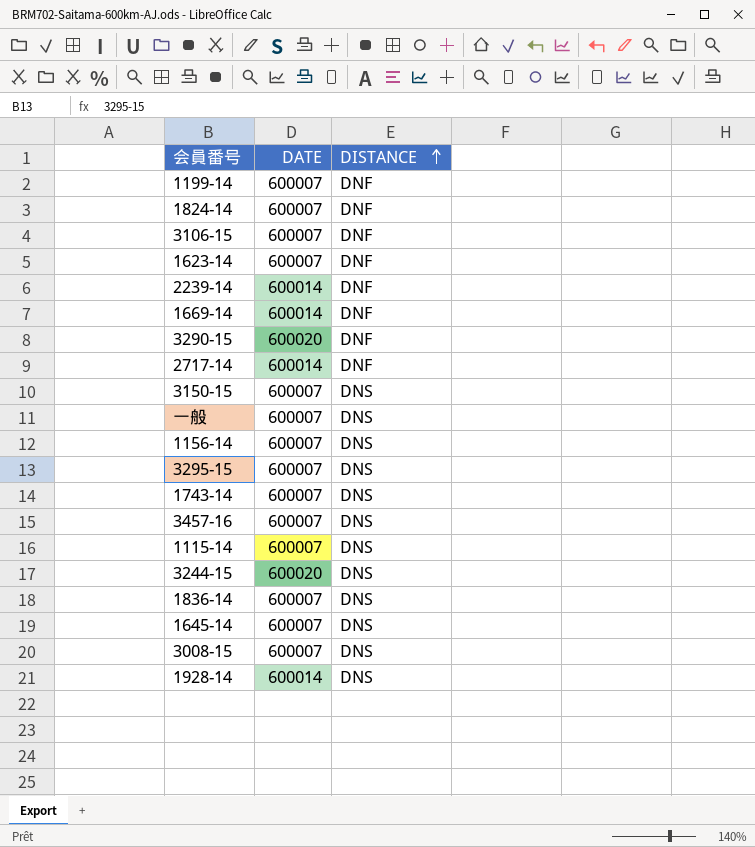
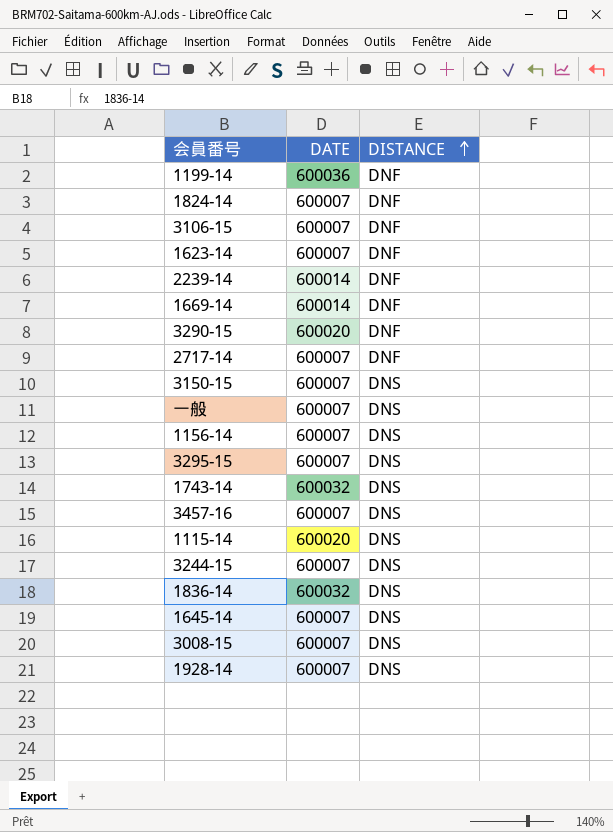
1199-14 | DATE: 600007 -> 600036
2717-14 | DATE: 600014 -> 600007
1743-14 | DATE: 600007 -> 600032
1115-14 | DATE: 600007 -> 600020
3244-15 | DATE: 600020 -> 600007
1836-14 | DATE: 600007 -> 600032
1928-14 | DATE: 600014 -> 600007

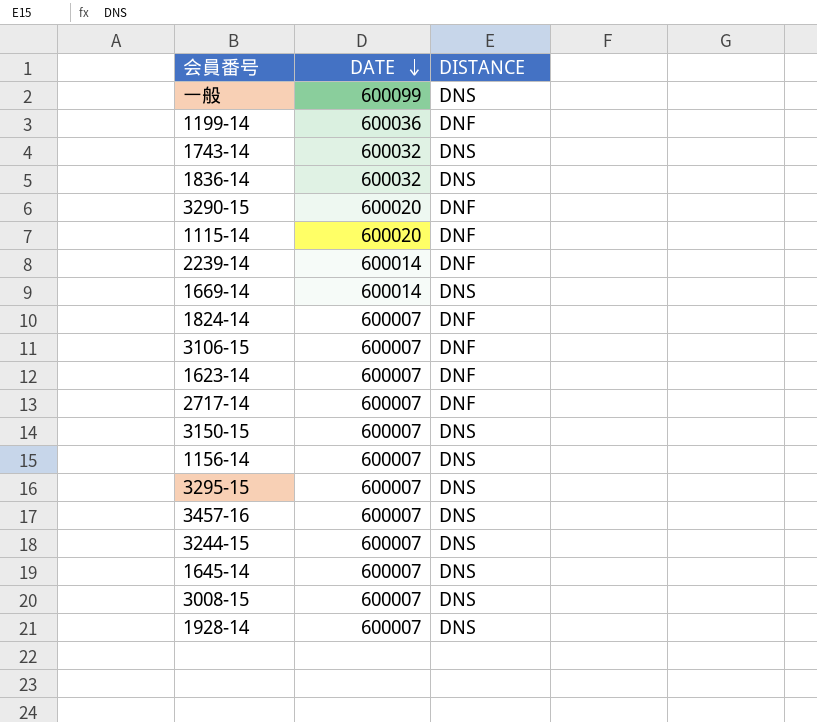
row order: DISTANCE ascending -> DATE descending
一般 | DATE: 600007 -> 600099
1115-14 | DISTANCE: DNS -> DNF
1669-14 | DISTANCE: DNF -> DNS

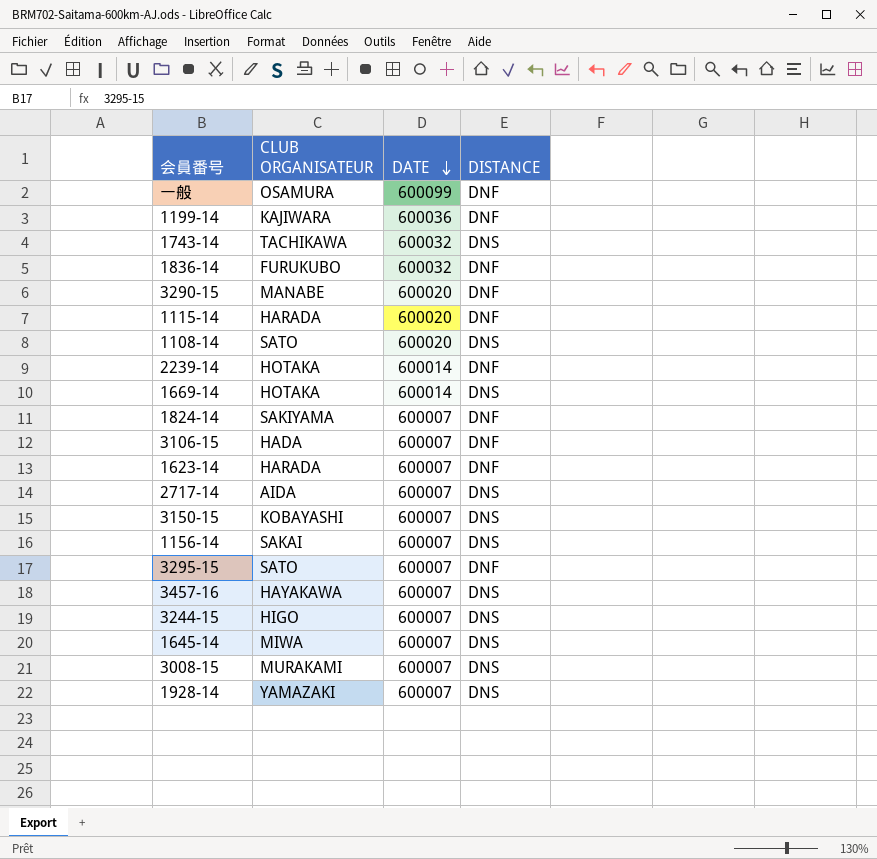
column CLUB ORGANISATEUR | position: none -> 2
一般 | DISTANCE: DNS -> DNF
1836-14 | DISTANCE: DNS -> DNF
row 1108-14: none -> SATO | 600020 | DNS
2717-14 | DISTANCE: DNF -> DNS
3295-15 | DISTANCE: DNS -> DNF

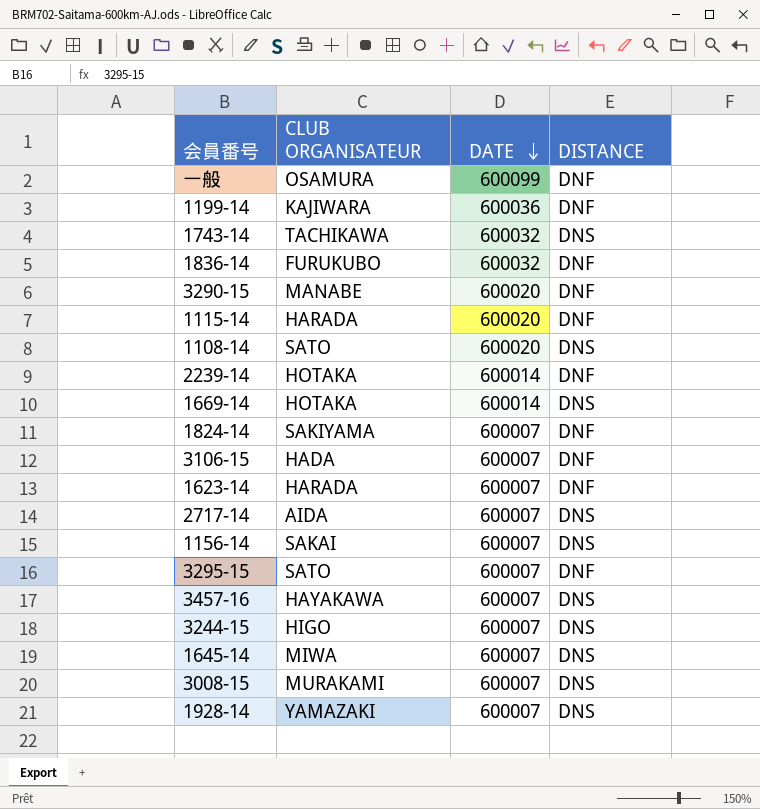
row 3150-15: KOBAYASHI | 600007 | DNS -> none

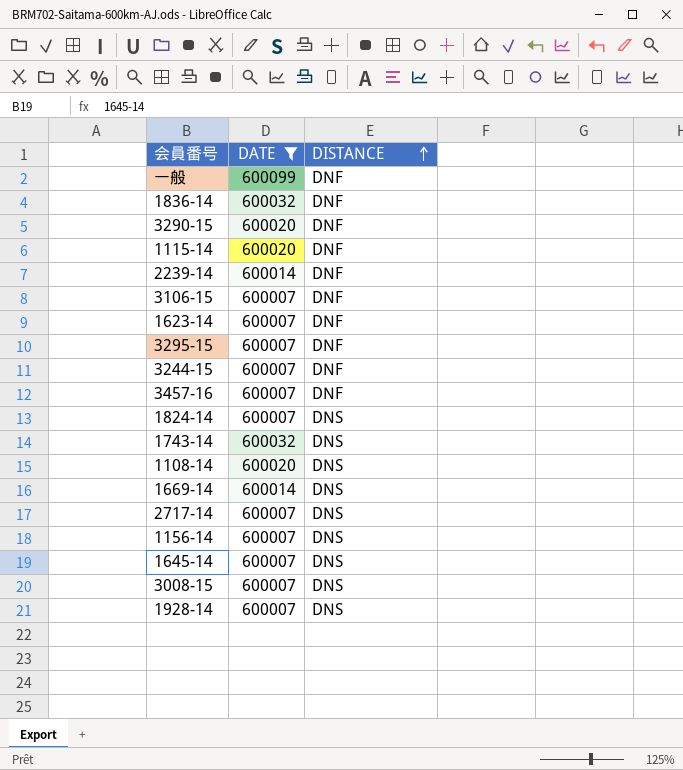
filter: none -> DATE != 600036
row order: DATE descending -> DISTANCE ascending
column CLUB ORGANISATEUR | position: 2 -> none
3244-15 | DISTANCE: DNS -> DNF
3457-16 | DISTANCE: DNS -> DNF
1824-14 | DISTANCE: DNF -> DNS

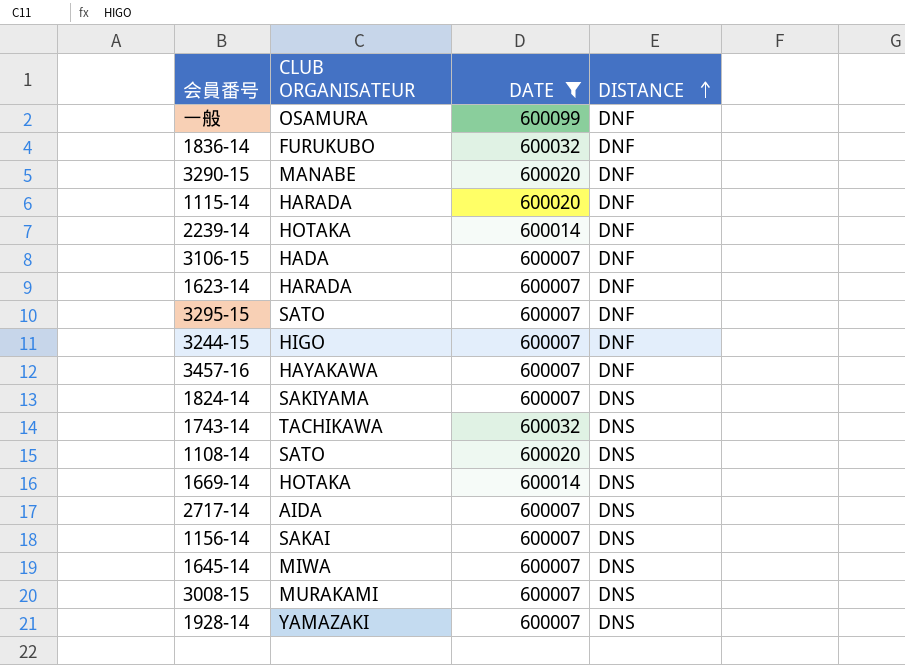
column CLUB ORGANISATEUR | position: none -> 2

